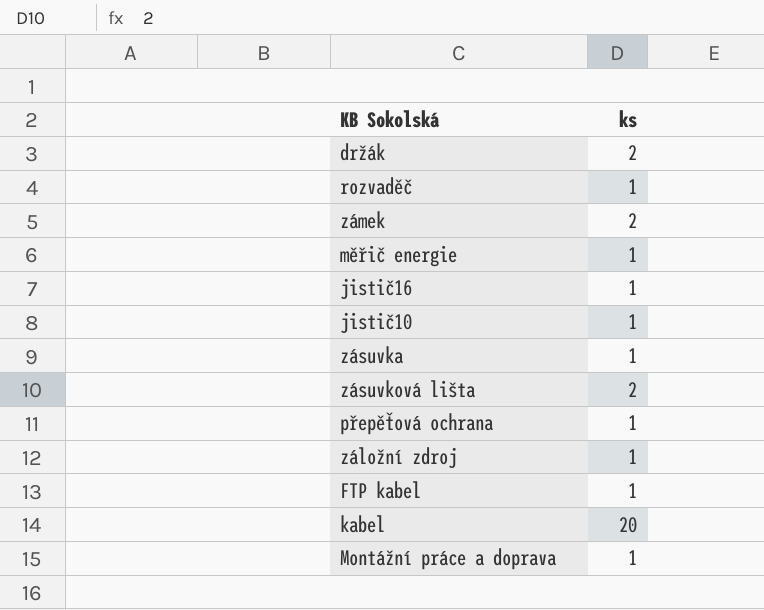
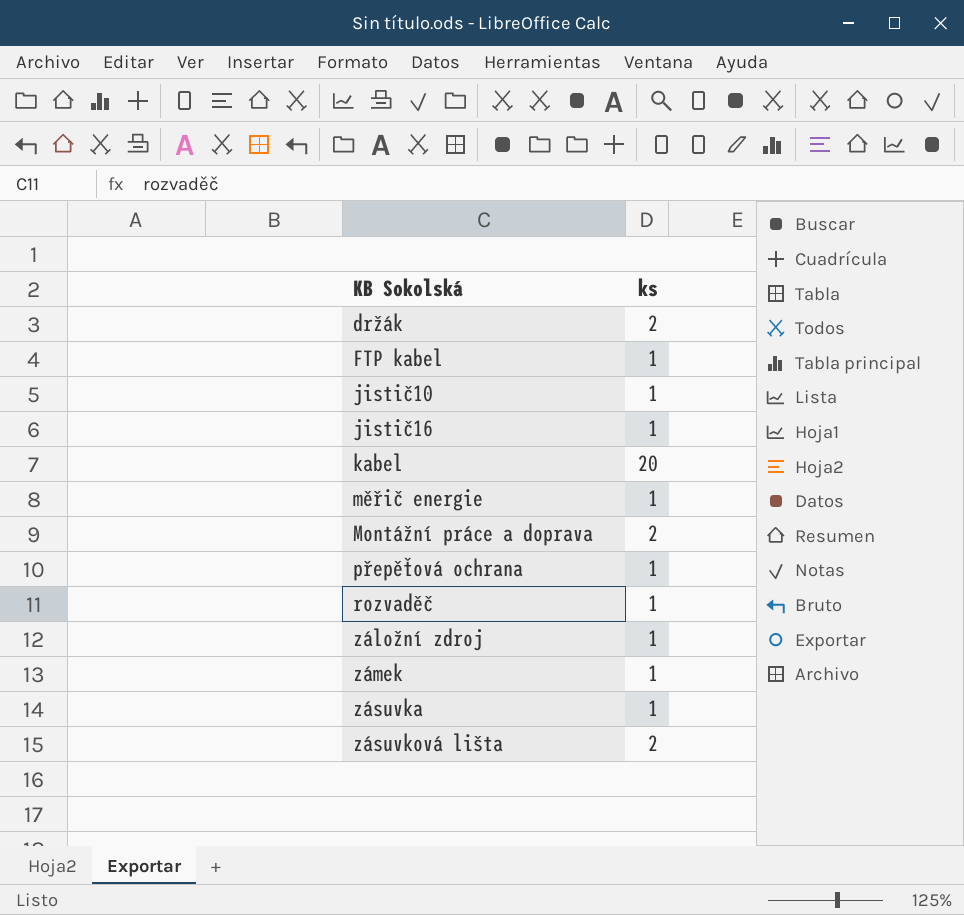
row order: none -> KB Sokolská ascending
Montážní práce a doprava | ks: 1 -> 2
zámek | ks: 2 -> 1

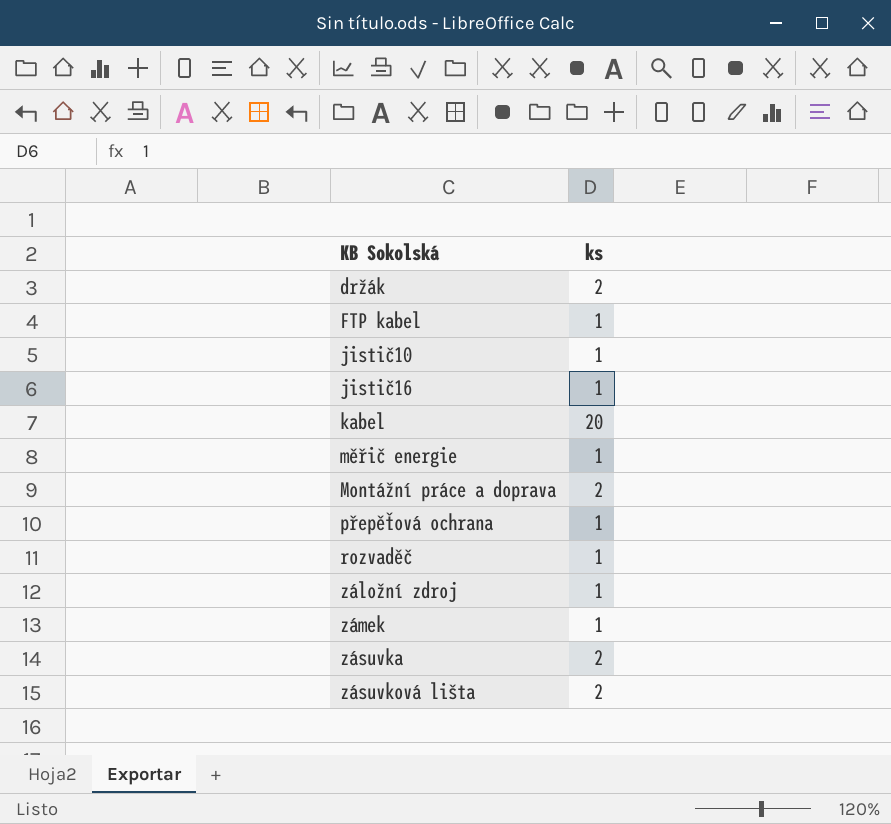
zásuvka | ks: 1 -> 2

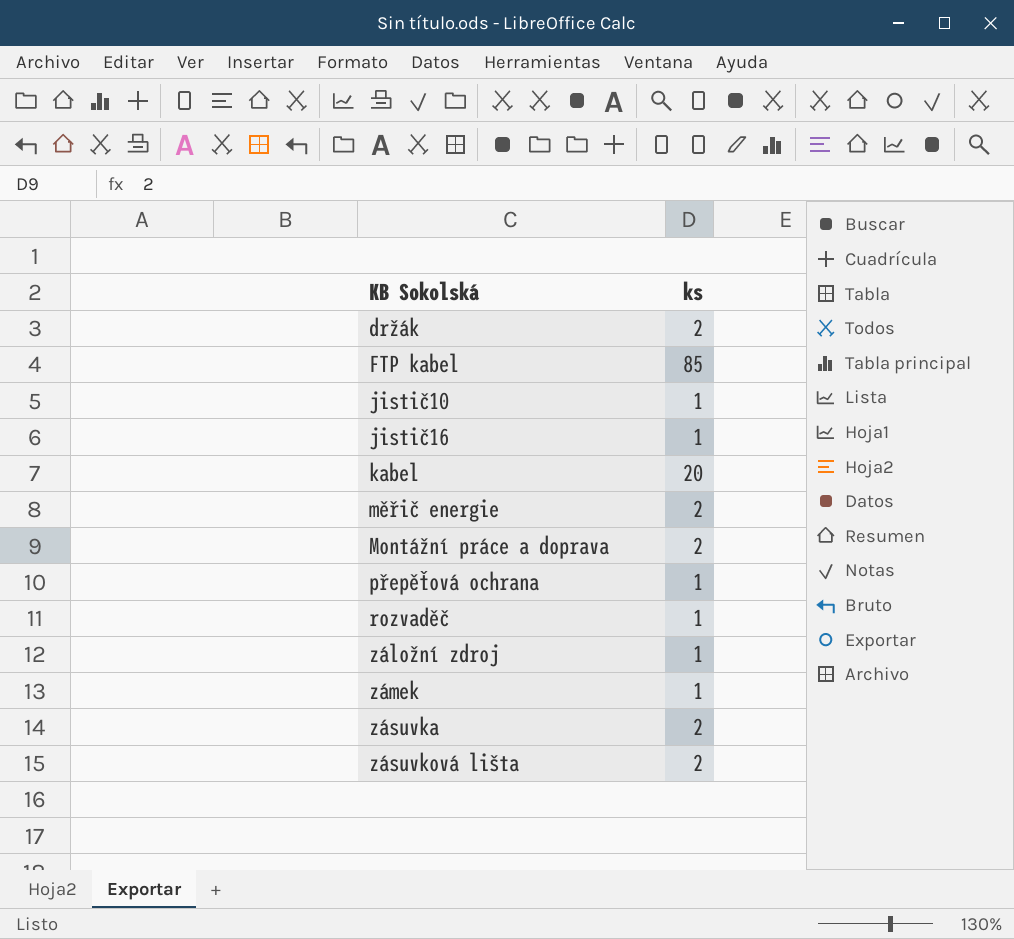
FTP kabel | ks: 1 -> 85
měřič energie | ks: 1 -> 2

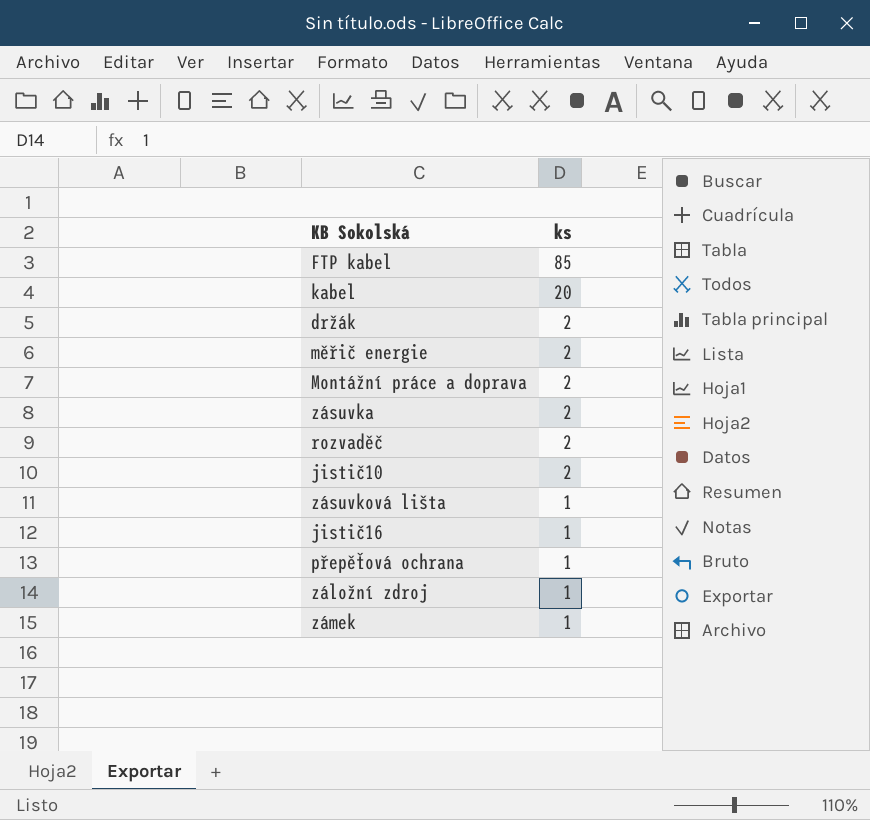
row order: KB Sokolská ascending -> ks descending
rozvaděč | ks: 1 -> 2
jistič10 | ks: 1 -> 2
zásuvková lišta | ks: 2 -> 1

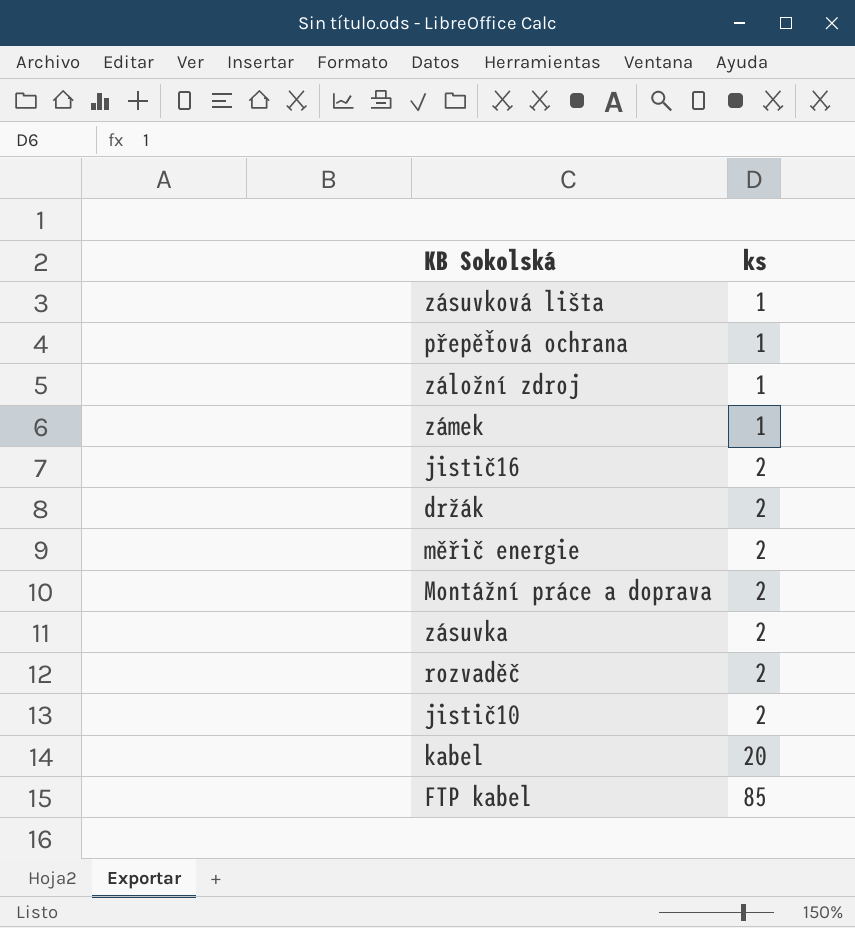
row order: ks descending -> ks ascending
jistič16 | ks: 1 -> 2

